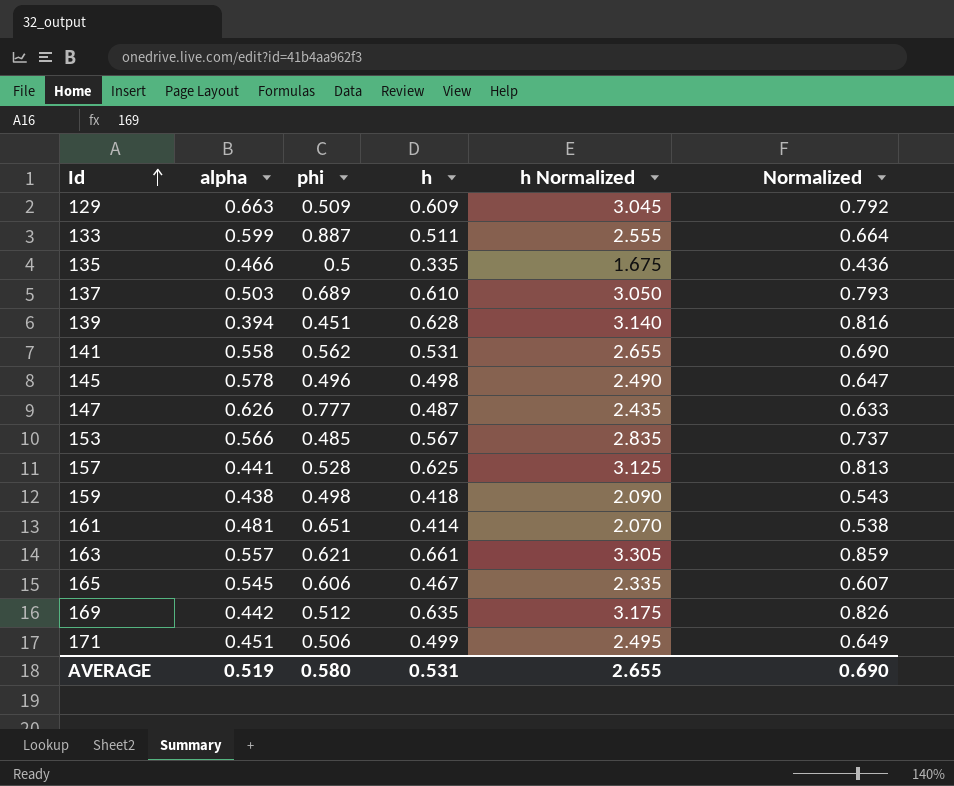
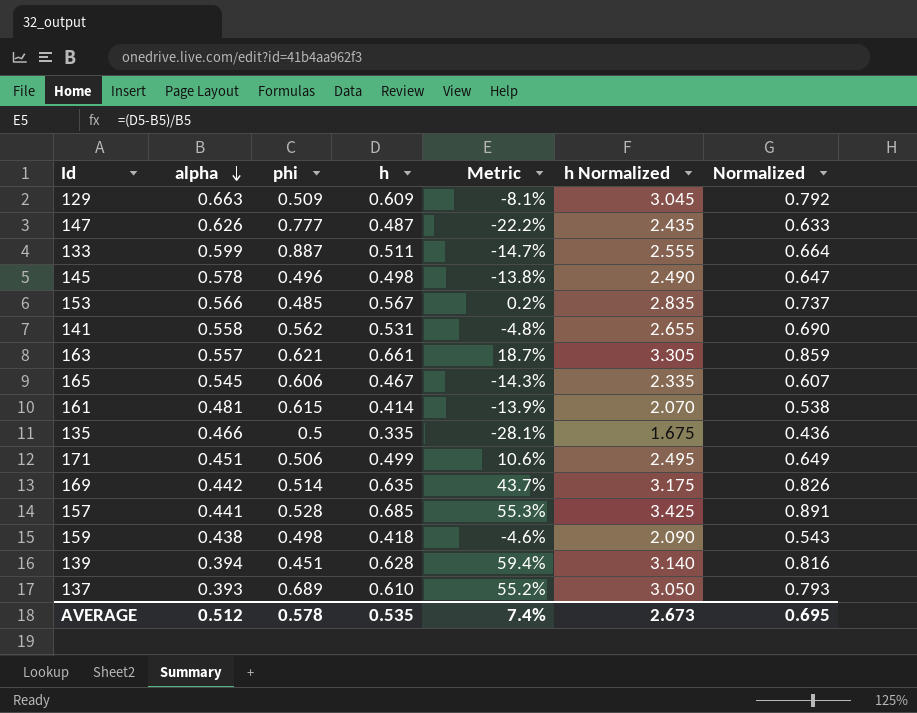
row order: Id ascending -> alpha descending
column Metric | formula: none -> ([h] - [alpha]) / [alpha]
161 | phi: 0.651 -> 0.615
169 | phi: 0.512 -> 0.514
157 | h: 0.625 -> 0.685
157 | h Normalized: 3.125 -> 3.425
157 | Normalized: 0.813 -> 0.891
137 | alpha: 0.503 -> 0.393
AVERAGE | alpha: 0.519 -> 0.512
AVERAGE | phi: 0.580 -> 0.578
AVERAGE | h: 0.531 -> 0.535
AVERAGE | h Normalized: 2.655 -> 2.673
AVERAGE | Normalized: 0.690 -> 0.695

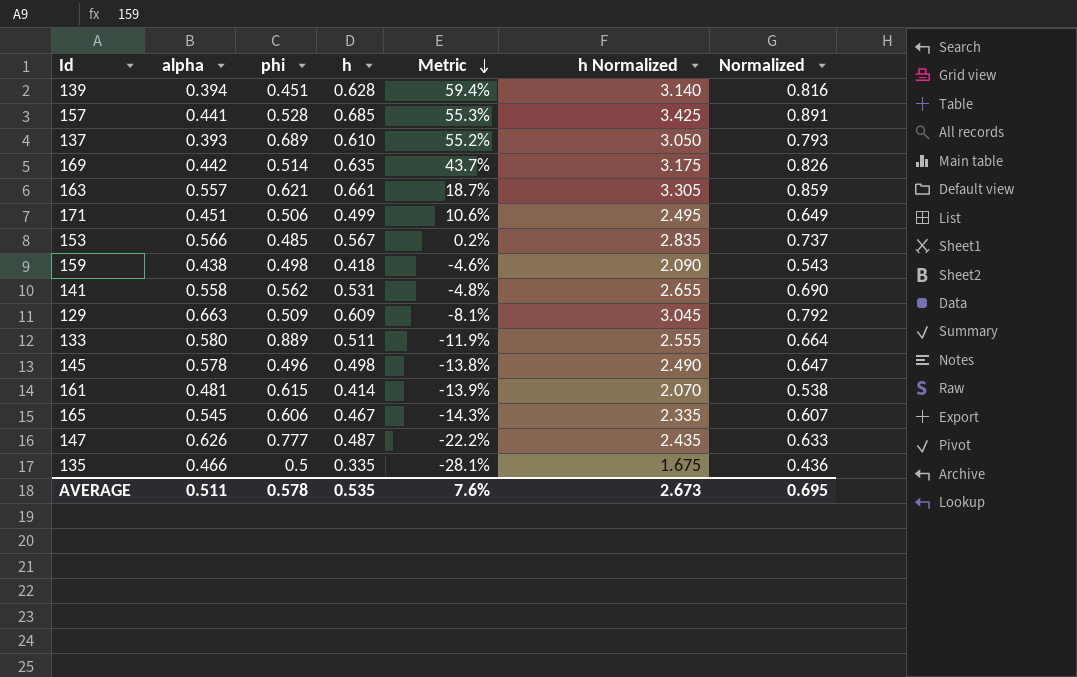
row order: alpha descending -> Metric descending
133 | alpha: 0.599 -> 0.580
133 | phi: 0.887 -> 0.889
133 | Metric: -14.7% -> -11.9%
AVERAGE | alpha: 0.512 -> 0.511
AVERAGE | Metric: 7.4% -> 7.6%

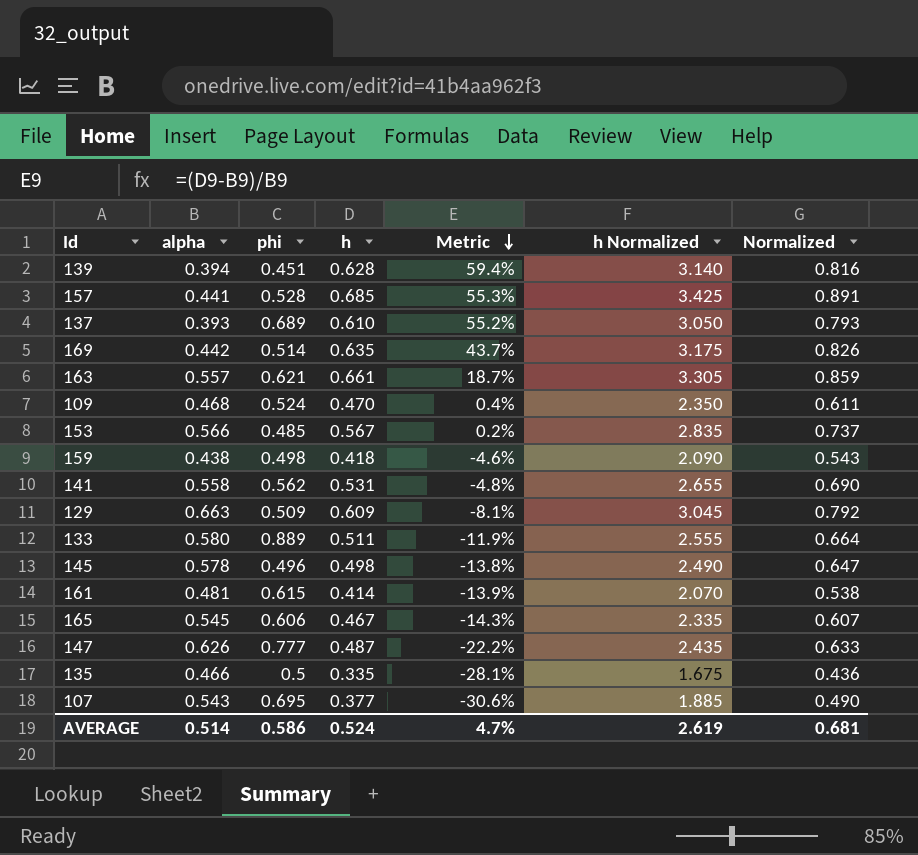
row 171: 0.451 | 0.506 | 0.499 | 10.6% | 2.495 | 0.649 -> none
row 109: none -> 0.468 | 0.524 | 0.470 | 0.4% | 2.350 | 0.611
row 107: none -> 0.543 | 0.695 | 0.377 | -30.6% | 1.885 | 0.490
AVERAGE | alpha: 0.511 -> 0.514
AVERAGE | phi: 0.578 -> 0.586
AVERAGE | h: 0.535 -> 0.524
AVERAGE | Metric: 7.6% -> 4.7%
AVERAGE | h Normalized: 2.673 -> 2.619
AVERAGE | Normalized: 0.695 -> 0.681

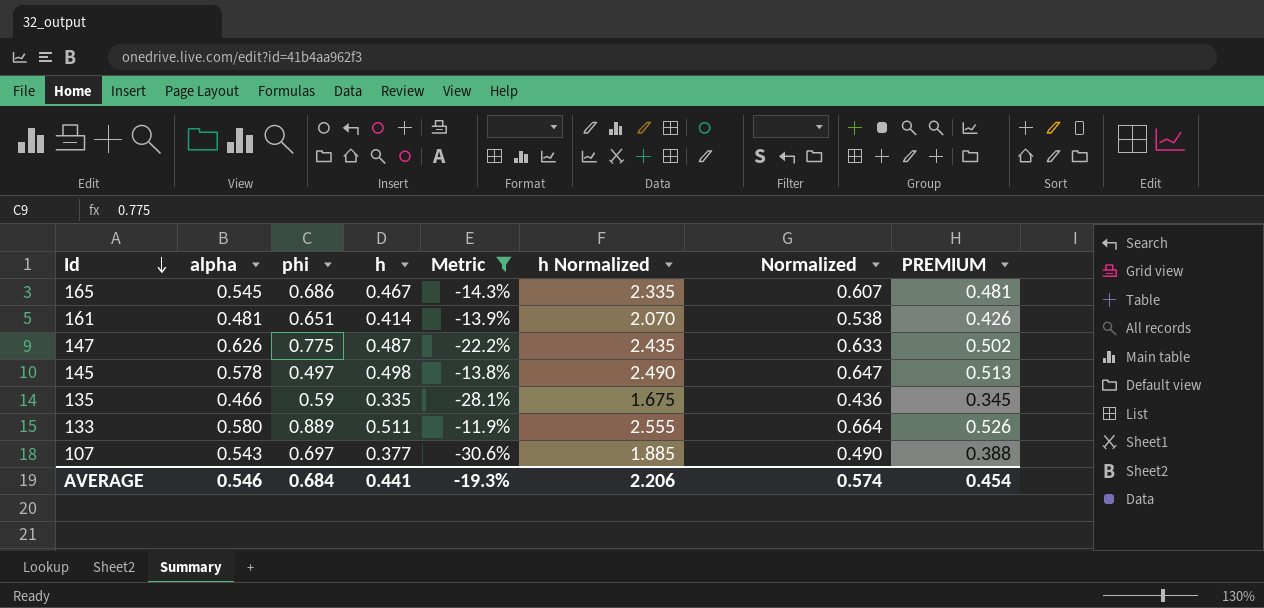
filter: none -> Metric <= -11.9%
row order: Metric descending -> Id descending
column PREMIUM | formula: none -> [h] * 1.03
165 | phi: 0.606 -> 0.686
161 | phi: 0.615 -> 0.651
147 | phi: 0.777 -> 0.775
145 | phi: 0.496 -> 0.497
135 | phi: 0.5 -> 0.59
107 | phi: 0.695 -> 0.697
AVERAGE | alpha: 0.514 -> 0.546
AVERAGE | phi: 0.586 -> 0.684
AVERAGE | h: 0.524 -> 0.441
AVERAGE | Metric: 4.7% -> -19.3%
AVERAGE | h Normalized: 2.619 -> 2.206
AVERAGE | Normalized: 0.681 -> 0.574

